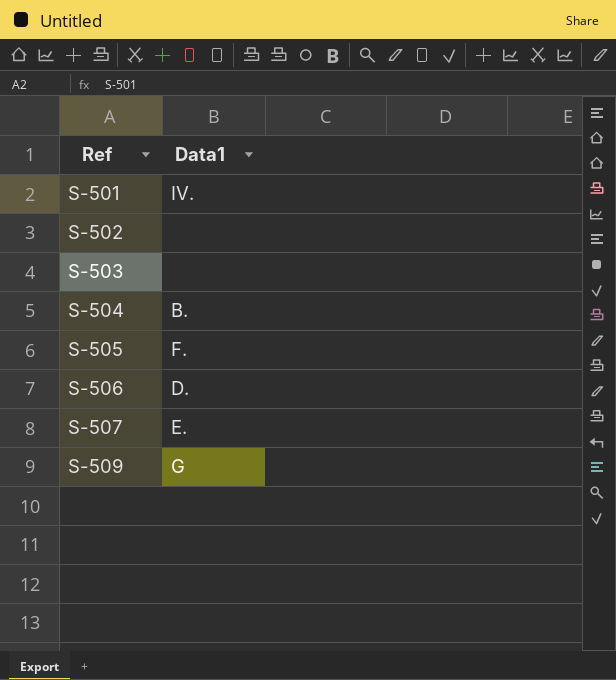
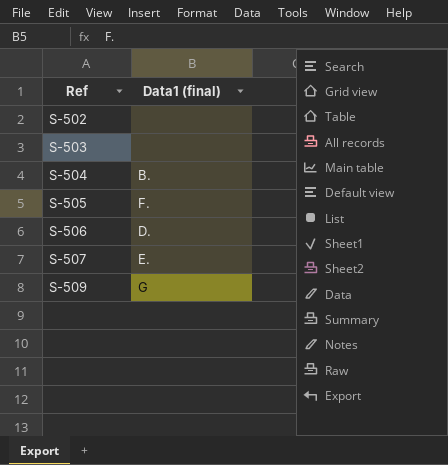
column name: Data1 -> Data1 (final)
row S-501: IV. -> none

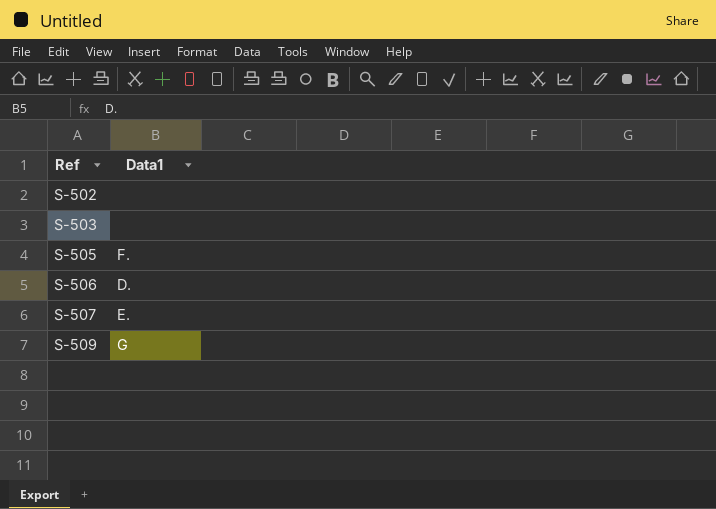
column name: Data1 (final) -> Data1
row S-504: B. -> none

